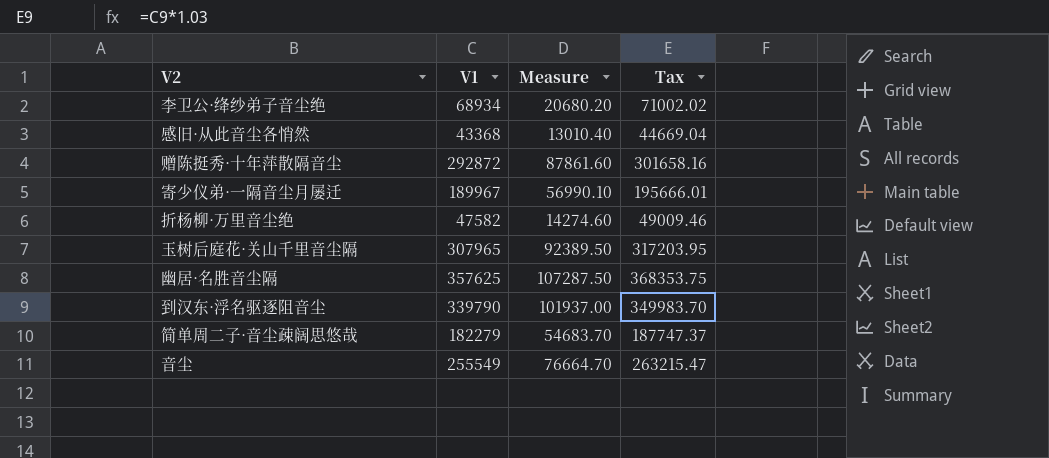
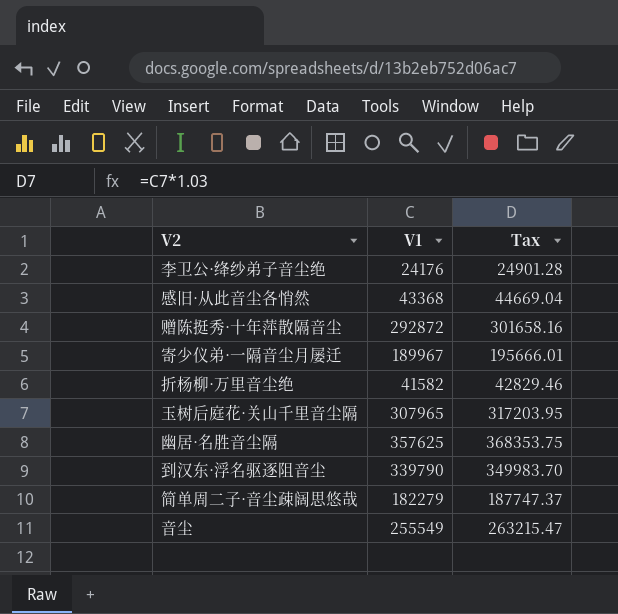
column Measure | formula: [V1] * 0.3 -> none
李卫公·绛纱弟子音尘绝 | V1: 68934 -> 24176
李卫公·绛纱弟子音尘绝 | Tax: 71002.02 -> 24901.28
折杨柳·万里音尘绝 | V1: 47582 -> 41582
折杨柳·万里音尘绝 | Tax: 49009.46 -> 42829.46

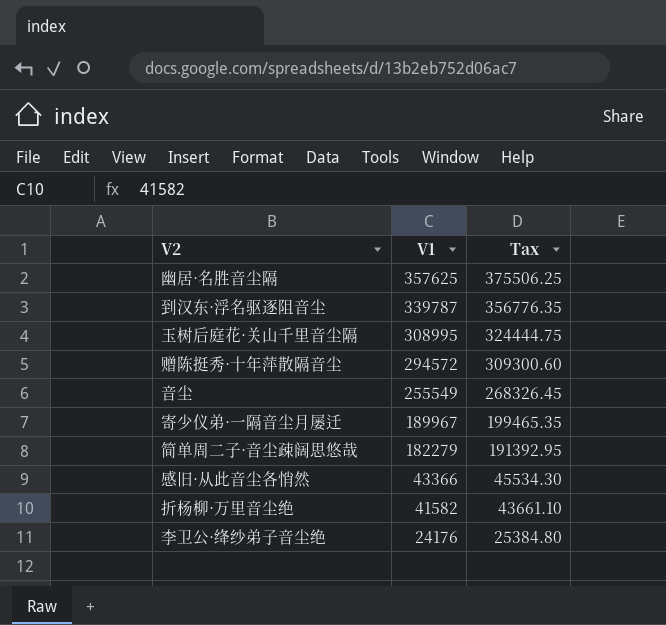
row order: none -> V1 descending
column Tax | formula: [V1] * 1.03 -> [V1] * 1.05
到汉东·浮名驱逐阻音尘 | V1: 339790 -> 339787
玉树后庭花·关山千里音尘隔 | V1: 307965 -> 308995
赠陈挺秀·十年萍散隔音尘 | V1: 292872 -> 294572
感旧·从此音尘各悄然 | V1: 43368 -> 43366

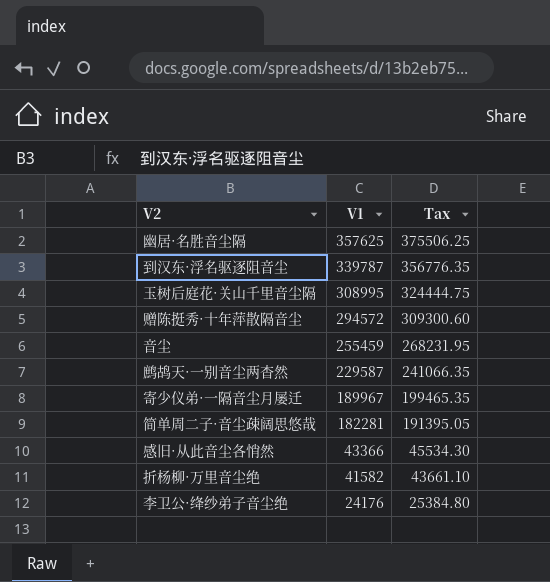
音尘 | V1: 255549 -> 255459
音尘 | Tax: 268326.45 -> 268231.95
row 鹧鸪天·一别音尘两杳然: none -> 229587 | 241066.35
简单周二子·音尘疎阔思悠哉 | V1: 182279 -> 182281
简单周二子·音尘疎阔思悠哉 | Tax: 191392.95 -> 191395.05

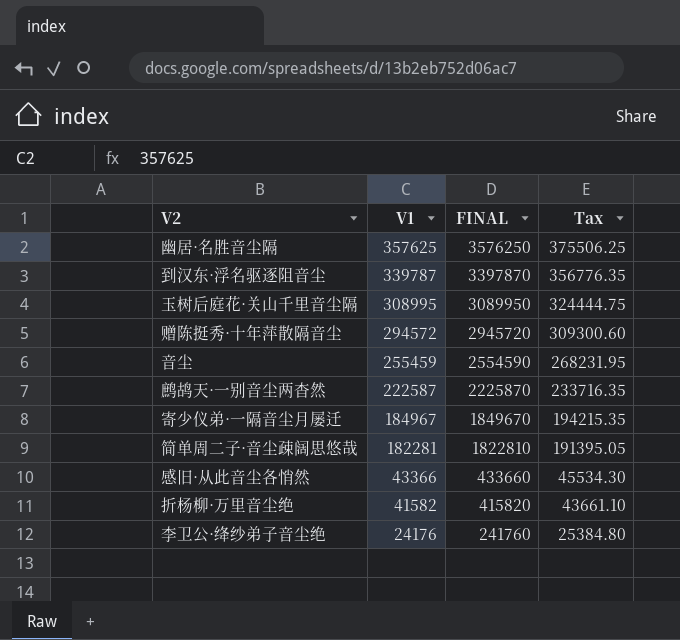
column FINAL | formula: none -> [V1] * 10
鹧鸪天·一别音尘两杳然 | V1: 229587 -> 222587
鹧鸪天·一别音尘两杳然 | Tax: 241066.35 -> 233716.35
寄少仪弟·一隔音尘月屡迁 | V1: 189967 -> 184967
寄少仪弟·一隔音尘月屡迁 | Tax: 199465.35 -> 194215.35

